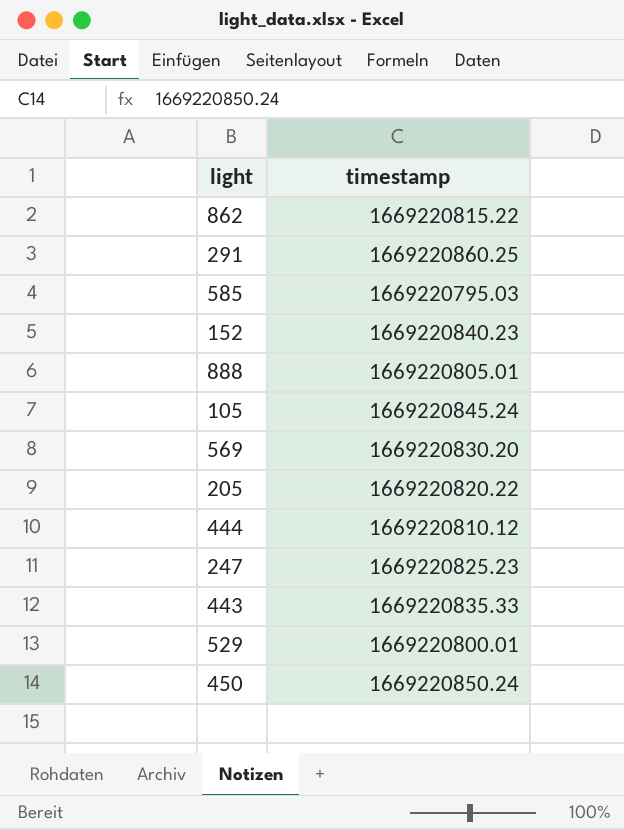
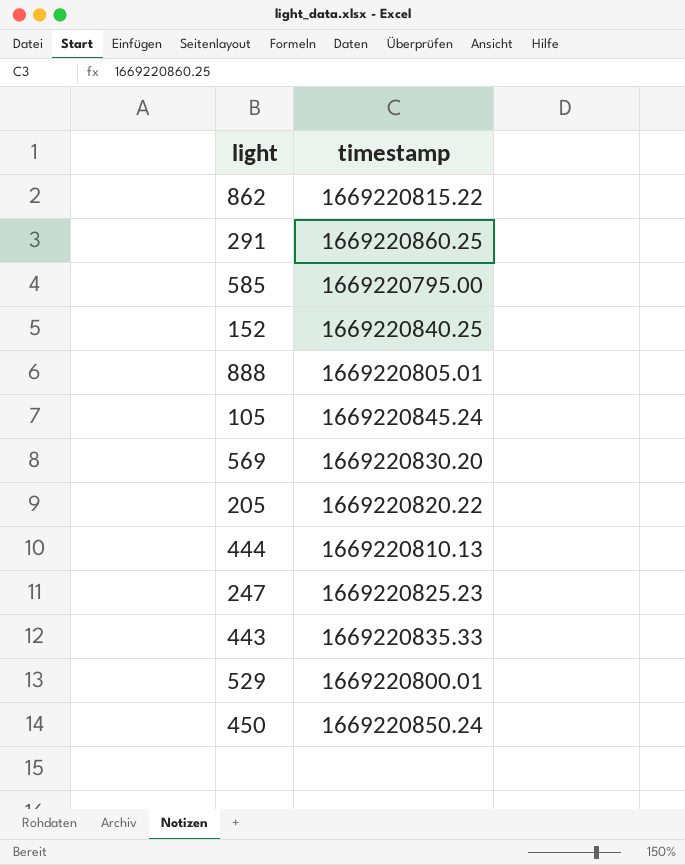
585 | timestamp: 1669220795.03 -> 1669220795.00
152 | timestamp: 1669220840.23 -> 1669220840.25
444 | timestamp: 1669220810.12 -> 1669220810.13

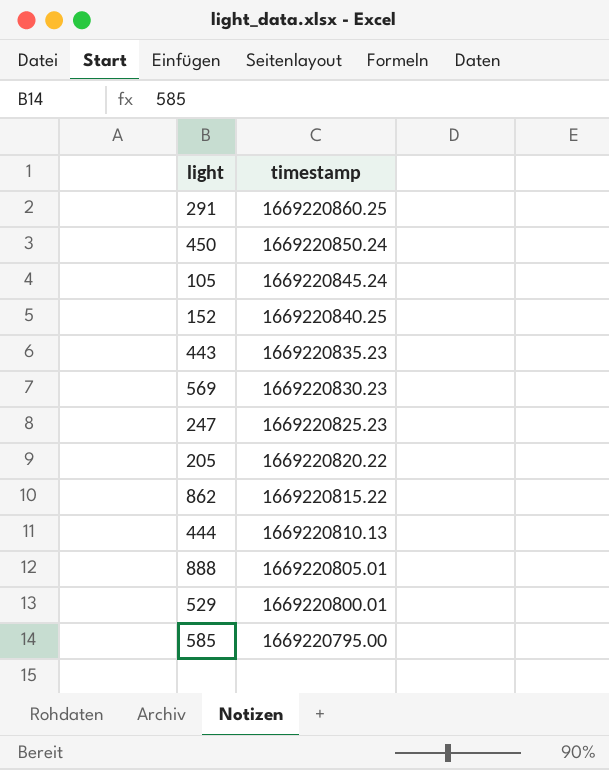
row order: none -> timestamp descending
443 | timestamp: 1669220835.33 -> 1669220835.23
569 | timestamp: 1669220830.20 -> 1669220830.23

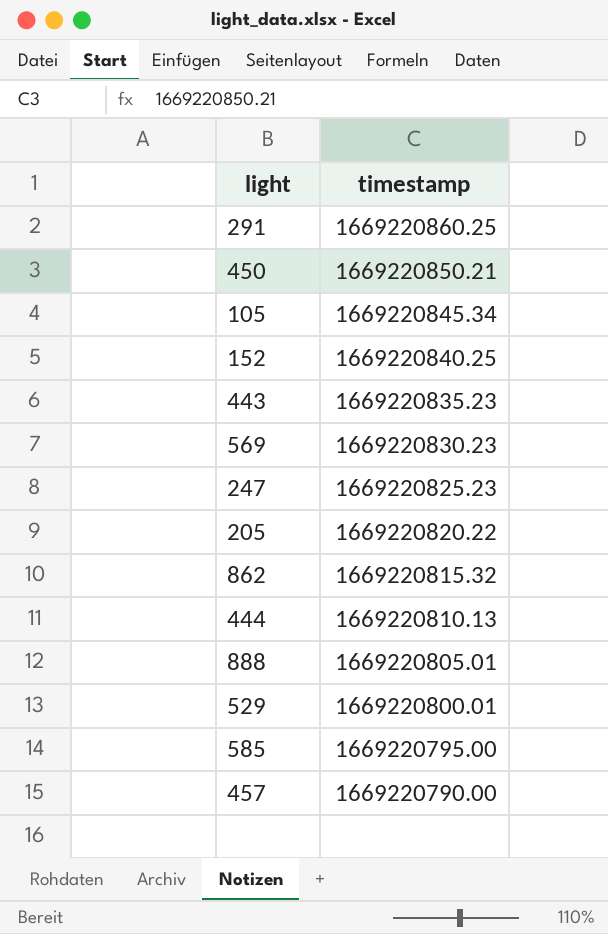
450 | timestamp: 1669220850.24 -> 1669220850.21
105 | timestamp: 1669220845.24 -> 1669220845.34
862 | timestamp: 1669220815.22 -> 1669220815.32
row 457: none -> 1669220790.00

